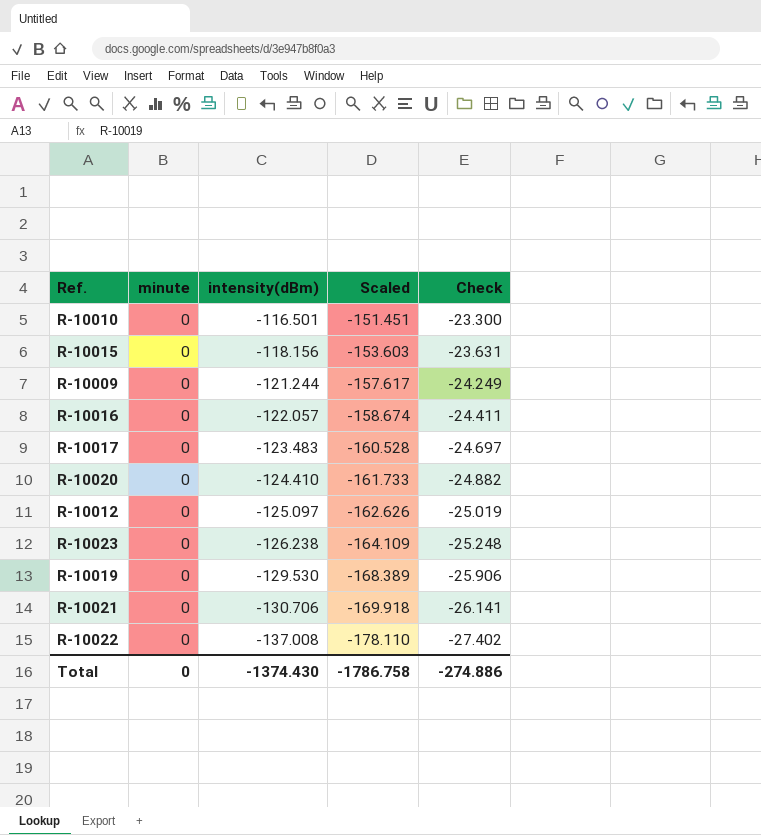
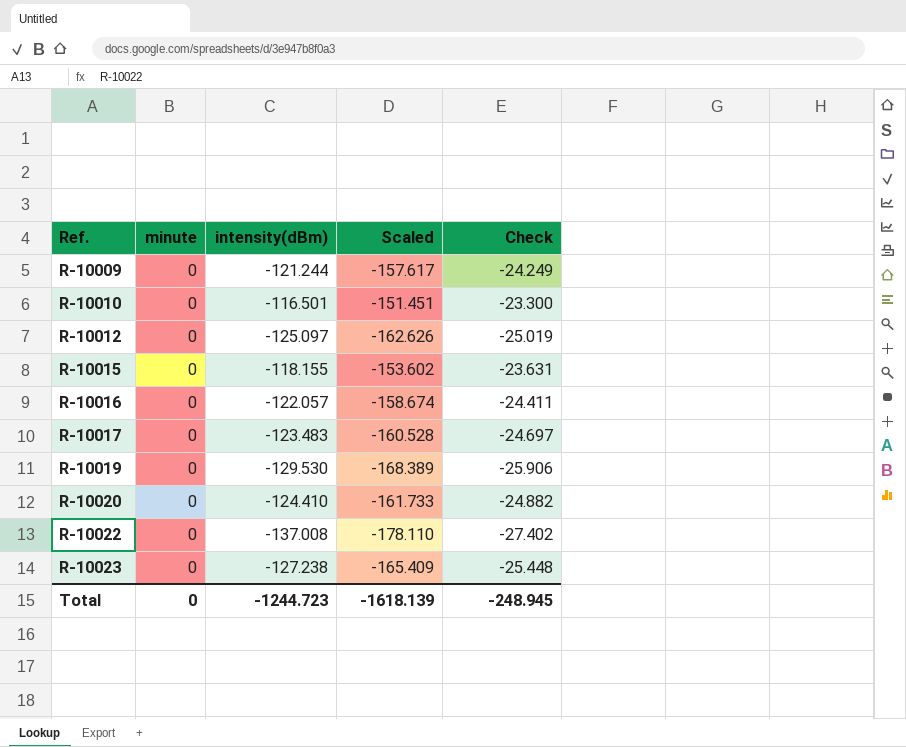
row order: intensity(dBm) descending -> Ref. ascending
row R-10021: 0 | -130.706 | -169.918 | -26.141 -> none
R-10015 | intensity(dBm): -118.156 -> -118.155
R-10015 | Scaled: -153.603 -> -153.602
R-10023 | intensity(dBm): -126.238 -> -127.238
R-10023 | Scaled: -164.109 -> -165.409
R-10023 | Check: -25.248 -> -25.448
Total | intensity(dBm): -1374.430 -> -1244.723
Total | Scaled: -1786.758 -> -1618.139
Total | Check: -274.886 -> -248.945

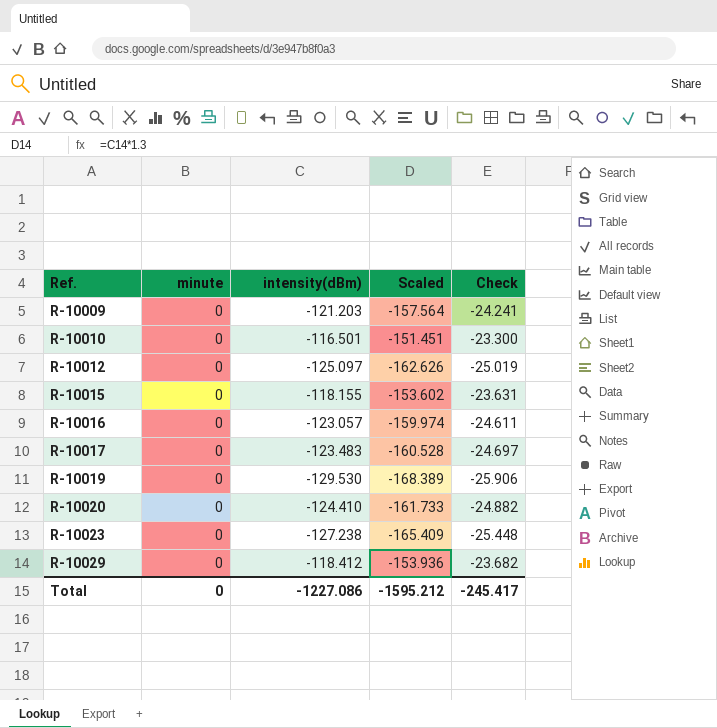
row R-10022: 0 | -137.008 | -178.110 | -27.402 -> none
R-10009 | intensity(dBm): -121.244 -> -121.203
R-10009 | Scaled: -157.617 -> -157.564
R-10009 | Check: -24.249 -> -24.241
R-10016 | intensity(dBm): -122.057 -> -123.057
R-10016 | Scaled: -158.674 -> -159.974
R-10016 | Check: -24.411 -> -24.611
row R-10029: none -> 0 | -118.412 | -153.936 | -23.682
Total | intensity(dBm): -1244.723 -> -1227.086
Total | Scaled: -1618.139 -> -1595.212
Total | Check: -248.945 -> -245.417

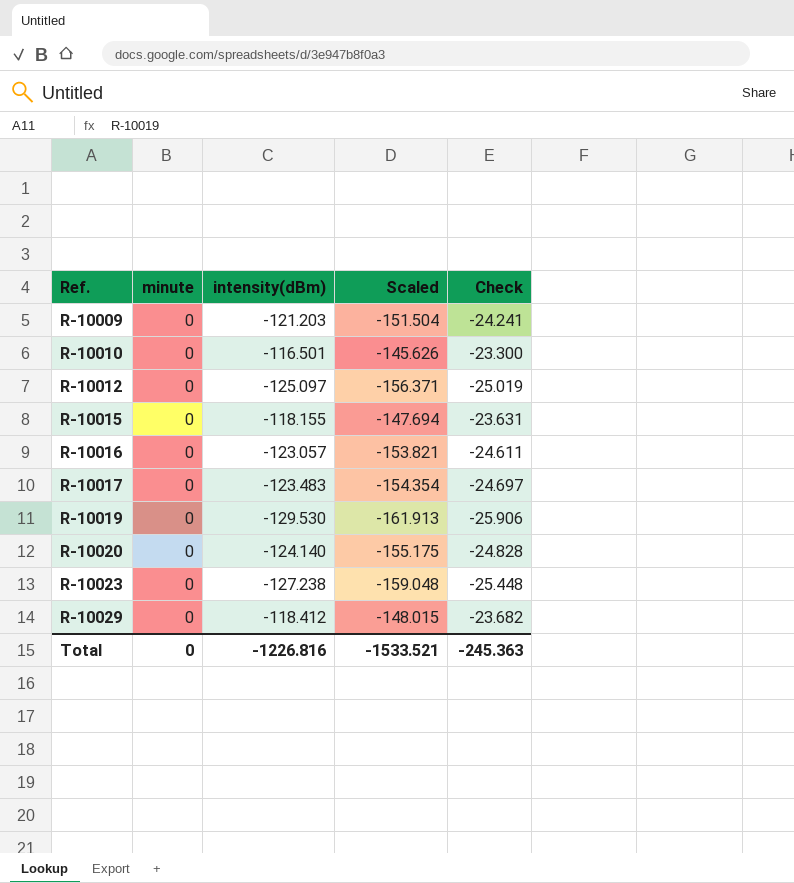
column Scaled | formula: [intensity(dBm)] * 1.3 -> [intensity(dBm)] * 1.25
R-10020 | intensity(dBm): -124.410 -> -124.140
R-10020 | Check: -24.882 -> -24.828
Total | intensity(dBm): -1227.086 -> -1226.816
Total | Scaled: -1595.212 -> -1533.521
Total | Check: -245.417 -> -245.363

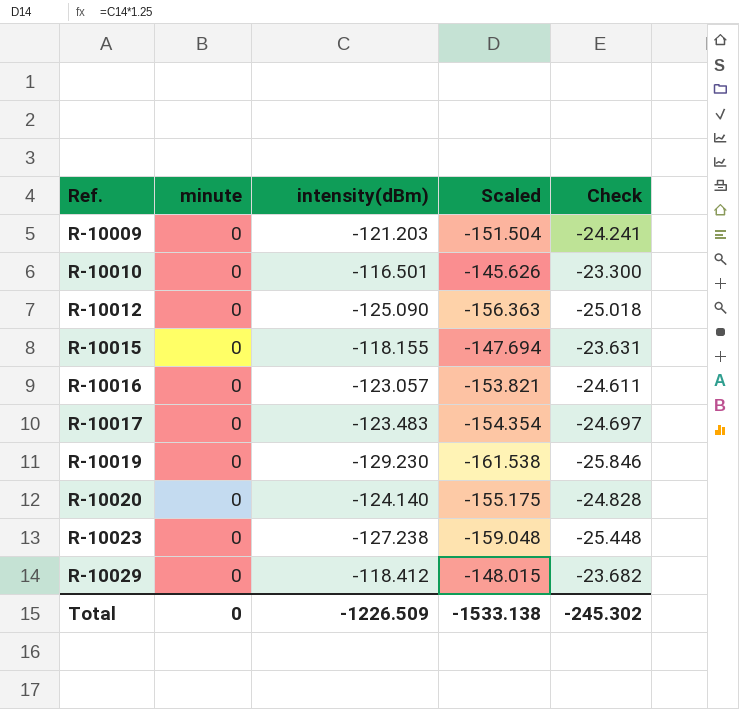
R-10012 | intensity(dBm): -125.097 -> -125.090
R-10012 | Scaled: -156.371 -> -156.363
R-10012 | Check: -25.019 -> -25.018
R-10019 | intensity(dBm): -129.530 -> -129.230
R-10019 | Scaled: -161.913 -> -161.538
R-10019 | Check: -25.906 -> -25.846
Total | intensity(dBm): -1226.816 -> -1226.509
Total | Scaled: -1533.521 -> -1533.138
Total | Check: -245.363 -> -245.302

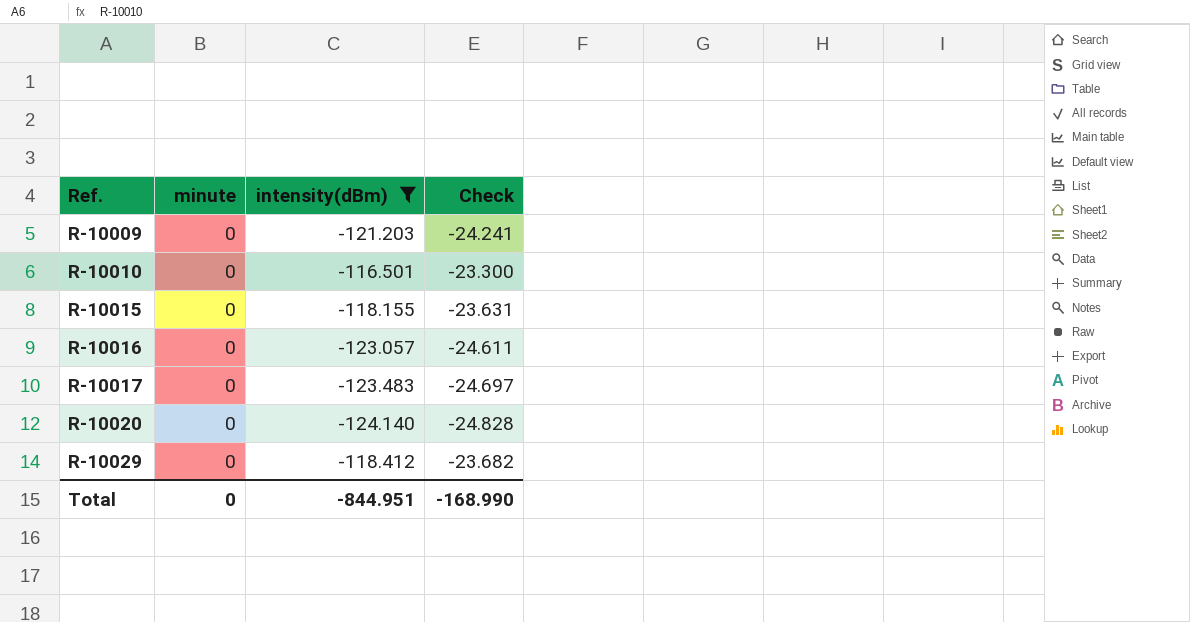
filter: none -> intensity(dBm) >= -124.140
column Scaled | formula: [intensity(dBm)] * 1.25 -> none
Total | intensity(dBm): -1226.509 -> -844.951
Total | Check: -245.302 -> -168.990

